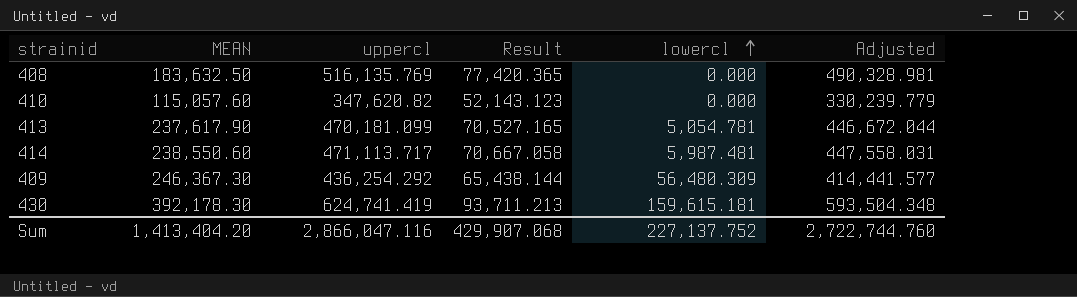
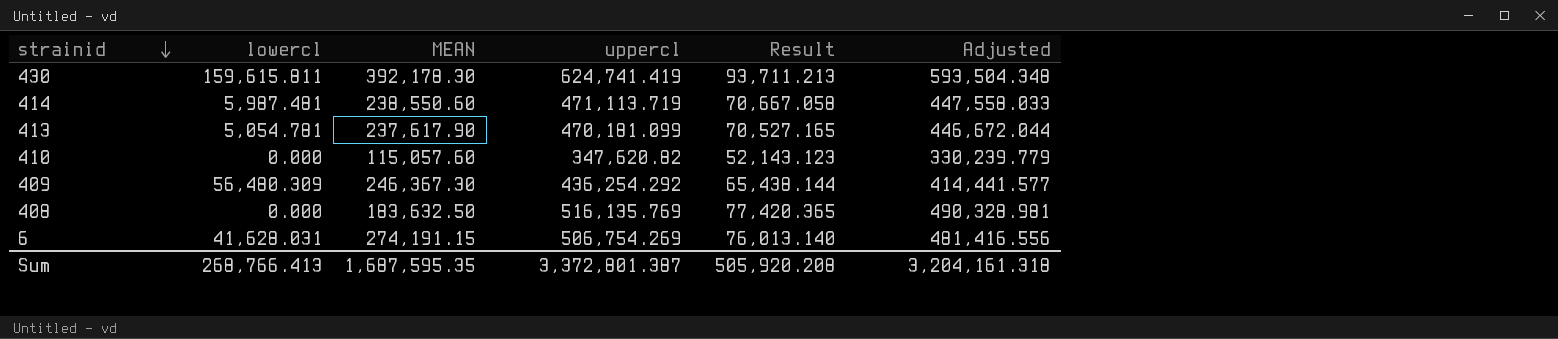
row order: lowercl ascending -> strainid descending
column lowercl | position: 5 -> 2
430 | lowercl: 159,615.181 -> 159,615.811
414 | uppercl: 471,113.717 -> 471,113.719
414 | Adjusted: 447,558.031 -> 447,558.033
row 6: none -> 41,628.031 | 274,191.15 | 506,754.269 | 76,013.140 | 481,416.556
Sum | lowercl: 227,137.752 -> 268,766.413
Sum | MEAN: 1,413,404.20 -> 1,687,595.35
Sum | uppercl: 2,866,047.116 -> 3,372,801.387
Sum | Result: 429,907.068 -> 505,920.208
Sum | Adjusted: 2,722,744.760 -> 3,204,161.318

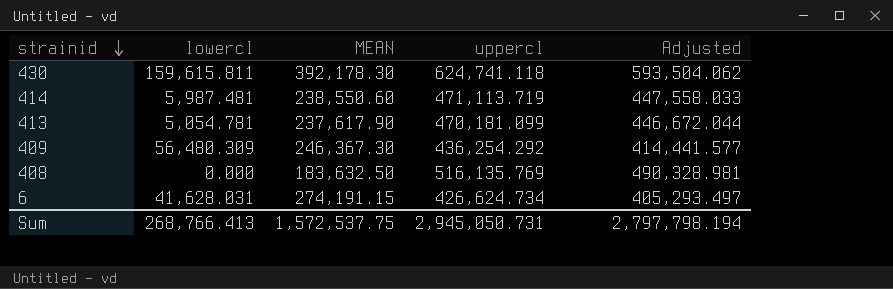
column Result | formula: [uppercl] * 0.15 -> none
row 410: 0.000 | 115,057.60 | 347,620.82 | 52,143.123 | 330,239.779 -> none
430 | uppercl: 624,741.419 -> 624,741.118
430 | Adjusted: 593,504.348 -> 593,504.062
6 | uppercl: 506,754.269 -> 426,624.734
6 | Adjusted: 481,416.556 -> 405,293.497
Sum | MEAN: 1,687,595.35 -> 1,572,537.75
Sum | uppercl: 3,372,801.387 -> 2,945,050.731
Sum | Adjusted: 3,204,161.318 -> 2,797,798.194

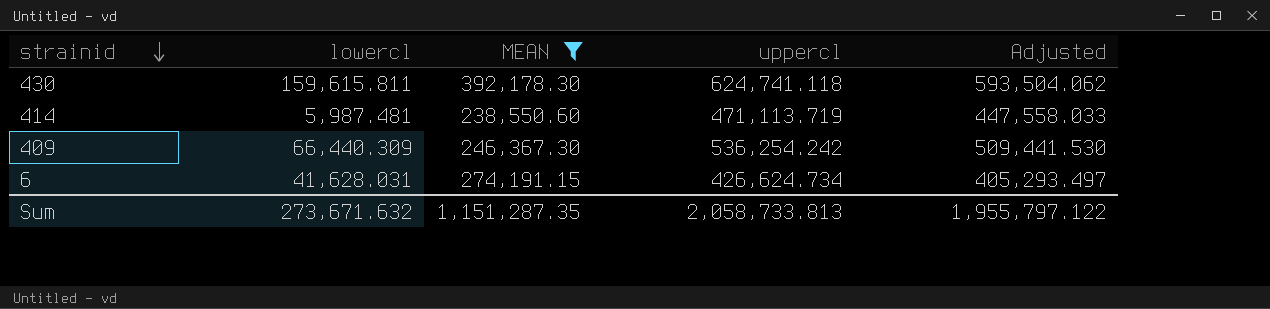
filter: none -> MEAN >= 238,550.60
409 | lowercl: 56,480.309 -> 66,440.309
409 | uppercl: 436,254.292 -> 536,254.242
409 | Adjusted: 414,441.577 -> 509,441.530
Sum | lowercl: 268,766.413 -> 273,671.632
Sum | MEAN: 1,572,537.75 -> 1,151,287.35
Sum | uppercl: 2,945,050.731 -> 2,058,733.813
Sum | Adjusted: 2,797,798.194 -> 1,955,797.122

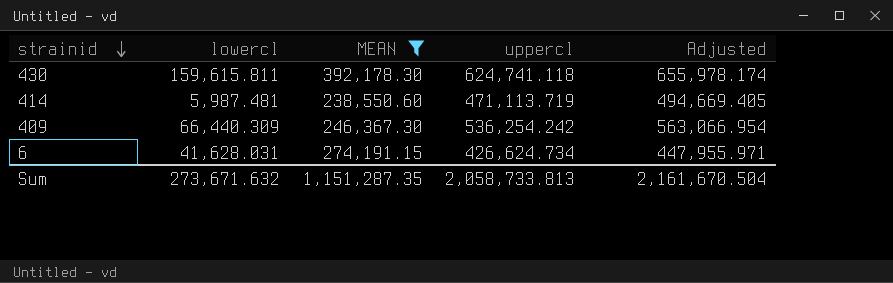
column Adjusted | formula: [uppercl] * 0.95 -> [uppercl] * 1.05
Sum | Adjusted: 1,955,797.122 -> 2,161,670.504

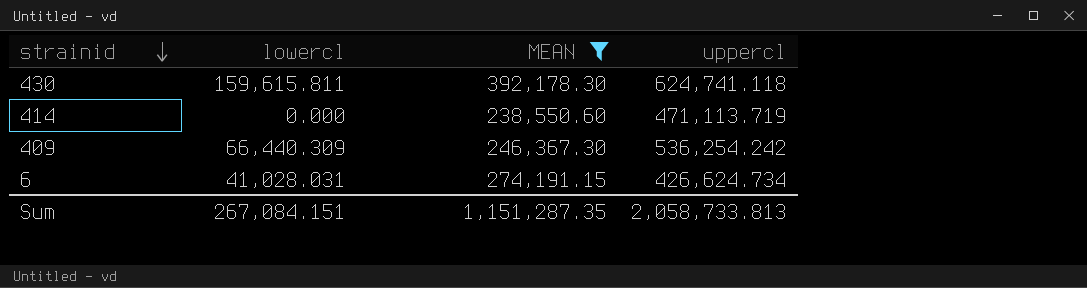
column Adjusted | formula: [uppercl] * 1.05 -> none
414 | lowercl: 5,987.481 -> 0.000
6 | lowercl: 41,628.031 -> 41,028.031
Sum | lowercl: 273,671.632 -> 267,084.151

